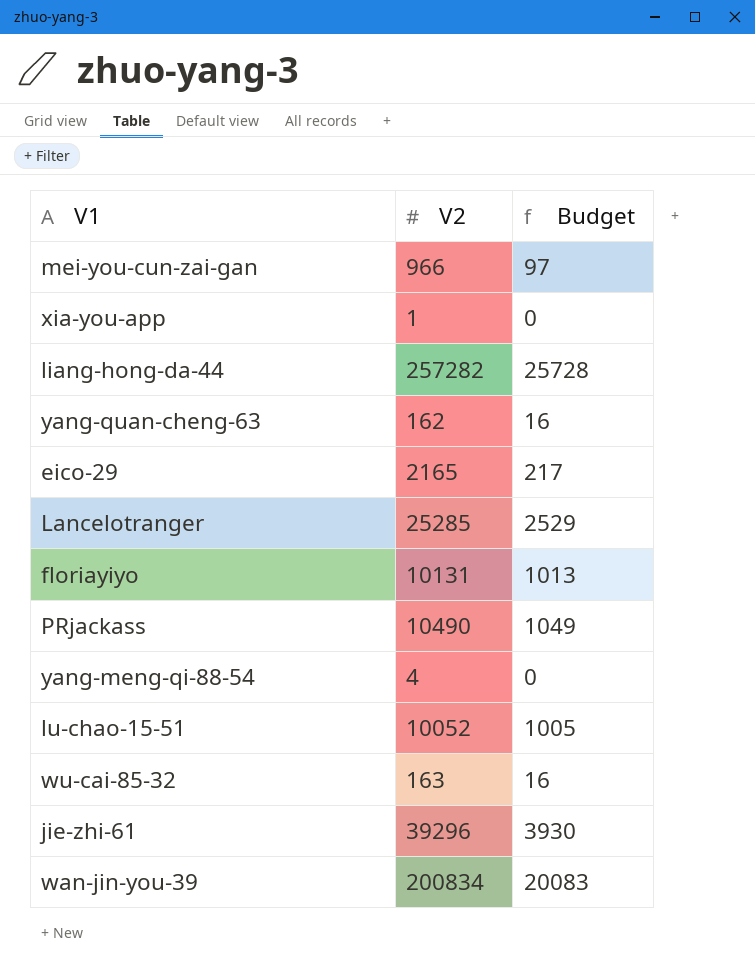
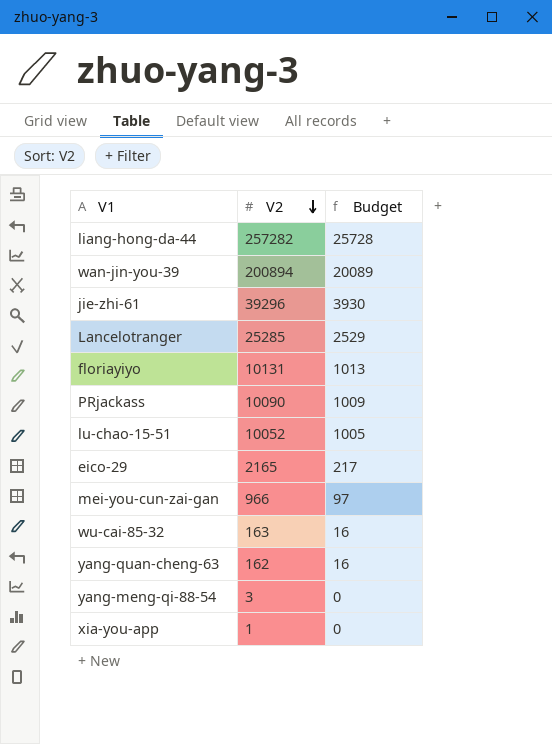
row order: none -> V2 descending
wan-jin-you-39 | V2: 200834 -> 200894
wan-jin-you-39 | Budget: 20083 -> 20089
PRjackass | V2: 10490 -> 10090
PRjackass | Budget: 1049 -> 1009
yang-meng-qi-88-54 | V2: 4 -> 3

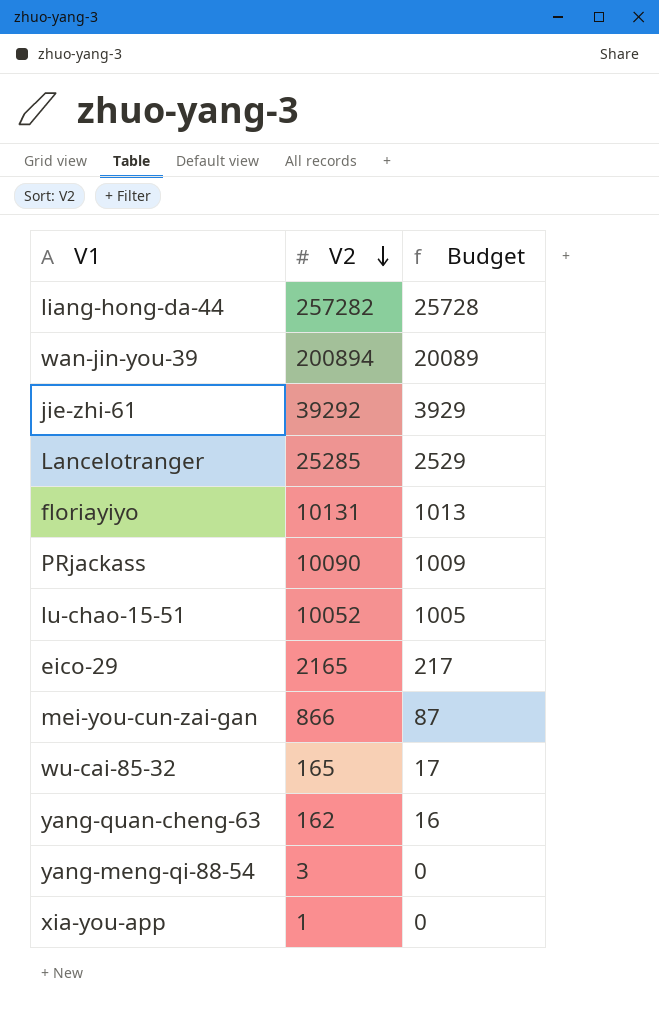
jie-zhi-61 | V2: 39296 -> 39292
jie-zhi-61 | Budget: 3930 -> 3929
mei-you-cun-zai-gan | V2: 966 -> 866
mei-you-cun-zai-gan | Budget: 97 -> 87
wu-cai-85-32 | V2: 163 -> 165
wu-cai-85-32 | Budget: 16 -> 17

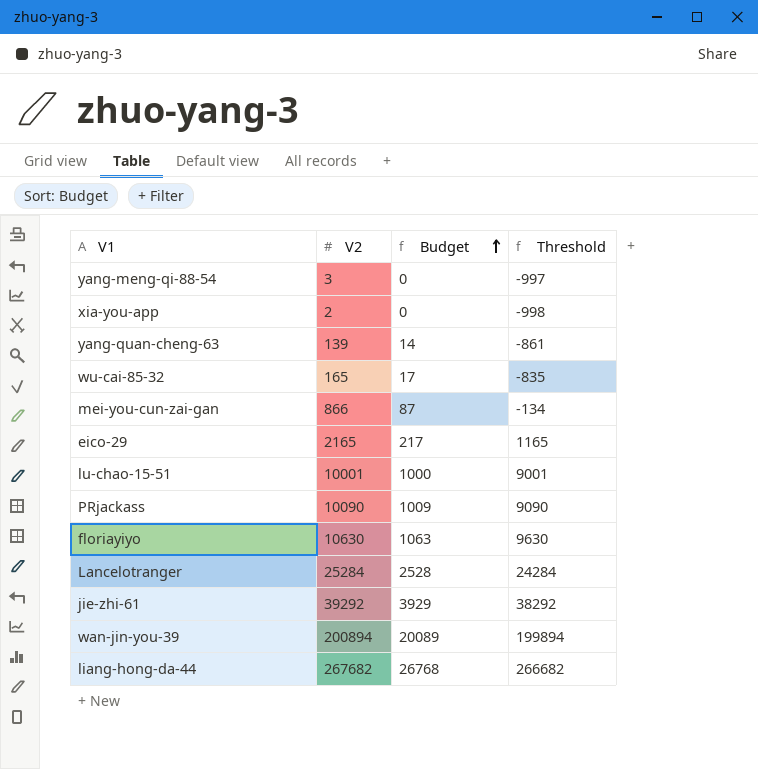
row order: V2 descending -> Budget ascending
column Threshold | formula: none -> [V2] - 1000
xia-you-app | V2: 1 -> 2
yang-quan-cheng-63 | V2: 162 -> 139
yang-quan-cheng-63 | Budget: 16 -> 14
lu-chao-15-51 | V2: 10052 -> 10001
lu-chao-15-51 | Budget: 1005 -> 1000
floriayiyo | V2: 10131 -> 10630
floriayiyo | Budget: 1013 -> 1063
Lancelotranger | V2: 25285 -> 25284
Lancelotranger | Budget: 2529 -> 2528
liang-hong-da-44 | V2: 257282 -> 267682
liang-hong-da-44 | Budget: 25728 -> 26768

